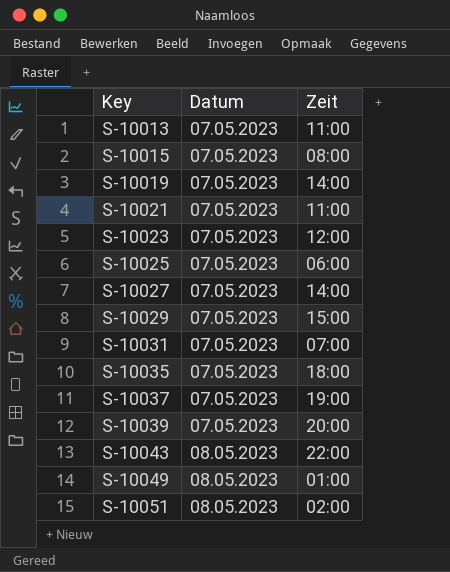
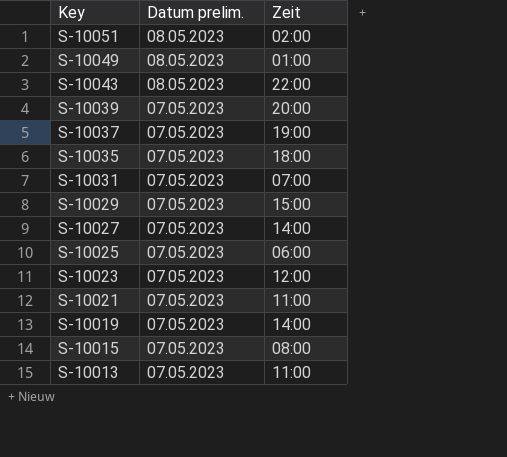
row order: Key ascending -> Key descending
column name: Datum -> Datum prelim.

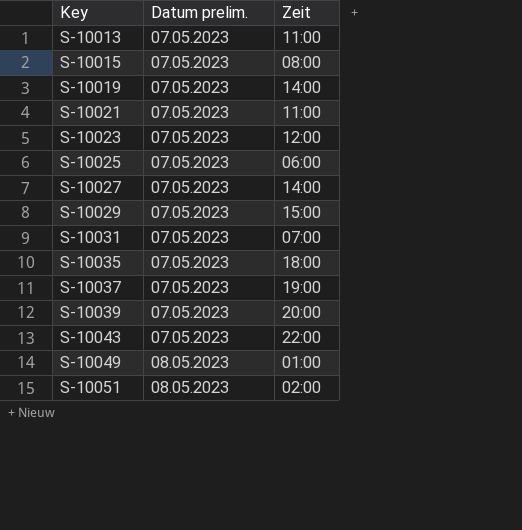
row order: Key descending -> Key ascending
S-10043 | Datum prelim.: 08.05.2023 -> 07.05.2023

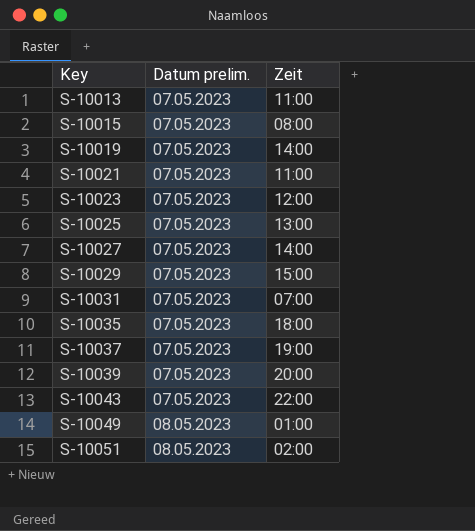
S-10025 | Zeit: 06:00 -> 13:00

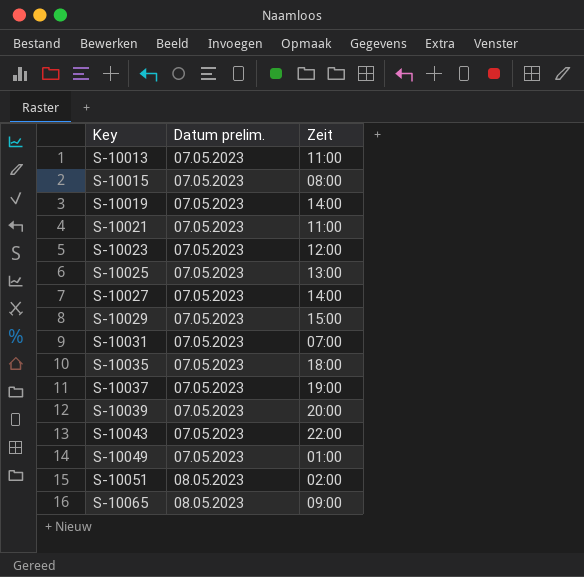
S-10049 | Datum prelim.: 08.05.2023 -> 07.05.2023
row S-10065: none -> 08.05.2023 | 09:00

